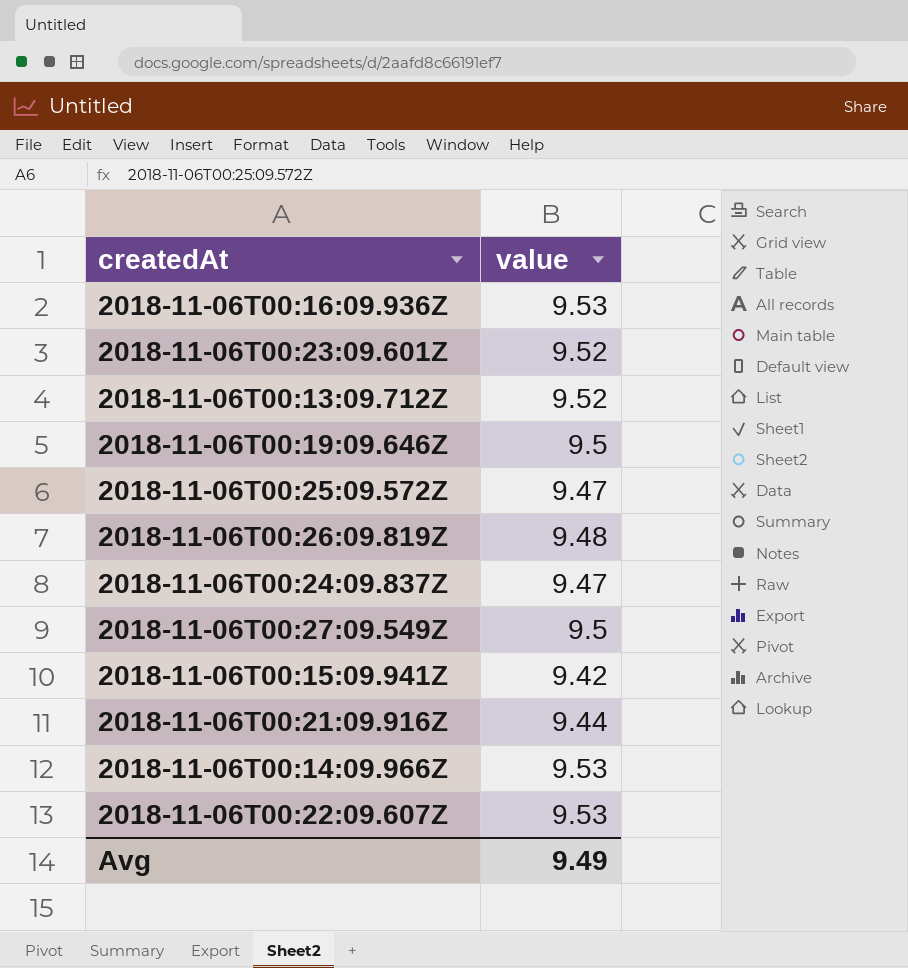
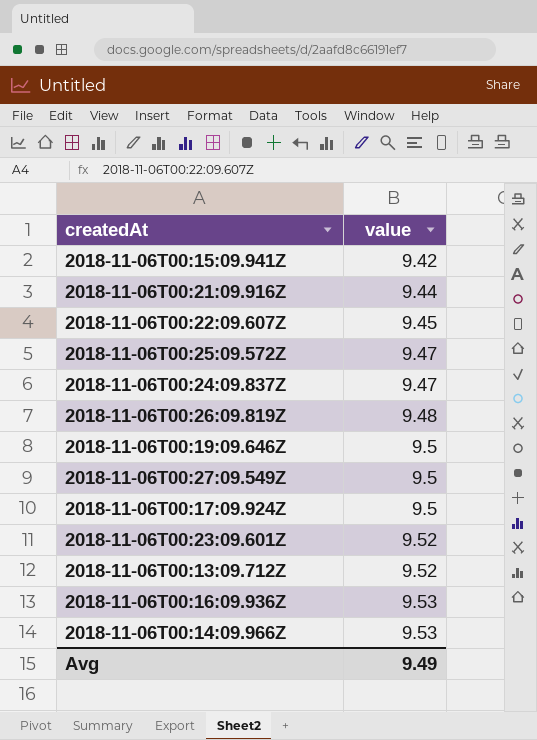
row order: none -> value ascending
2018-11-06T00:22:09.607Z | value: 9.53 -> 9.45
row 2018-11-06T00:17:09.924Z: none -> 9.5

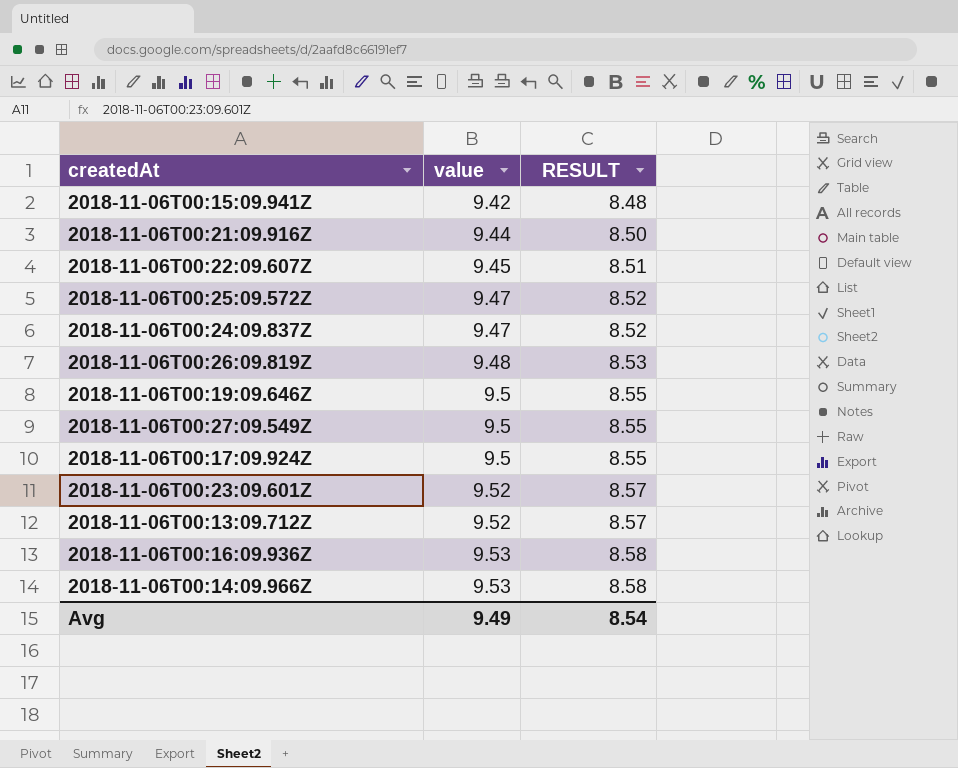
column RESULT | formula: none -> [value] * 0.9

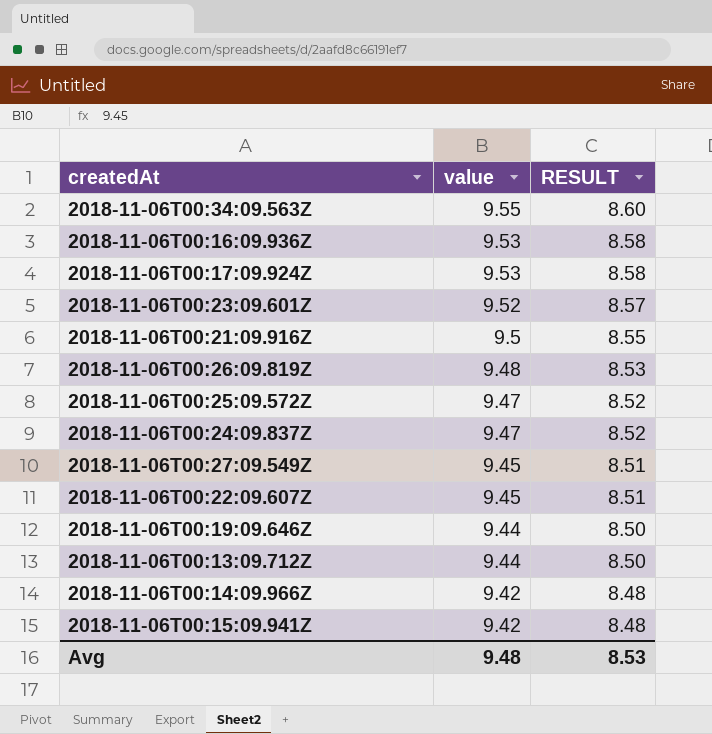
row order: value ascending -> value descending
row 2018-11-06T00:34:09.563Z: none -> 9.55 | 8.60
2018-11-06T00:17:09.924Z | value: 9.5 -> 9.53
2018-11-06T00:17:09.924Z | RESULT: 8.55 -> 8.58
2018-11-06T00:21:09.916Z | value: 9.44 -> 9.5
2018-11-06T00:21:09.916Z | RESULT: 8.50 -> 8.55
2018-11-06T00:27:09.549Z | value: 9.5 -> 9.45
2018-11-06T00:27:09.549Z | RESULT: 8.55 -> 8.51
2018-11-06T00:19:09.646Z | value: 9.5 -> 9.44
2018-11-06T00:19:09.646Z | RESULT: 8.55 -> 8.50
2018-11-06T00:13:09.712Z | value: 9.52 -> 9.44
2018-11-06T00:13:09.712Z | RESULT: 8.57 -> 8.50
2018-11-06T00:14:09.966Z | value: 9.53 -> 9.42
2018-11-06T00:14:09.966Z | RESULT: 8.58 -> 8.48
Avg | value: 9.49 -> 9.48
Avg | RESULT: 8.54 -> 8.53

